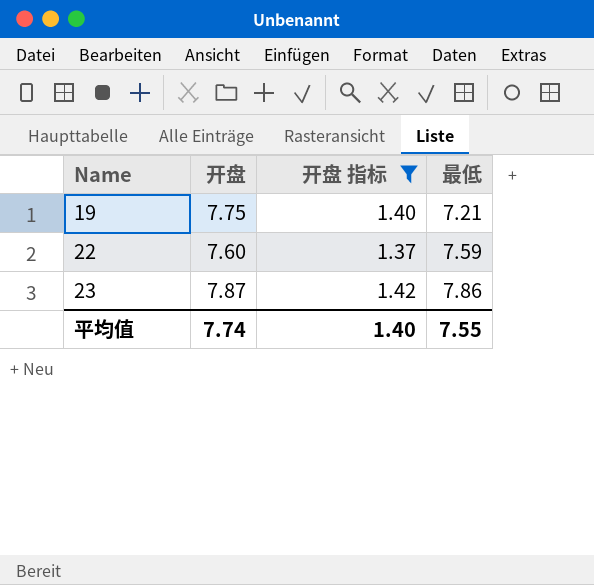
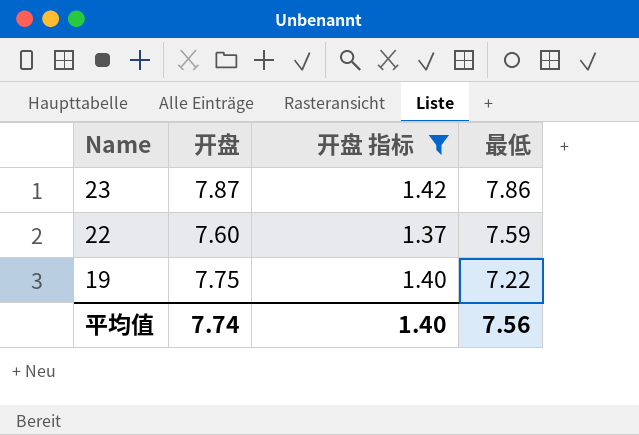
row order: Name ascending -> Name descending
19 | 最低: 7.21 -> 7.22
平均值 | 最低: 7.55 -> 7.56

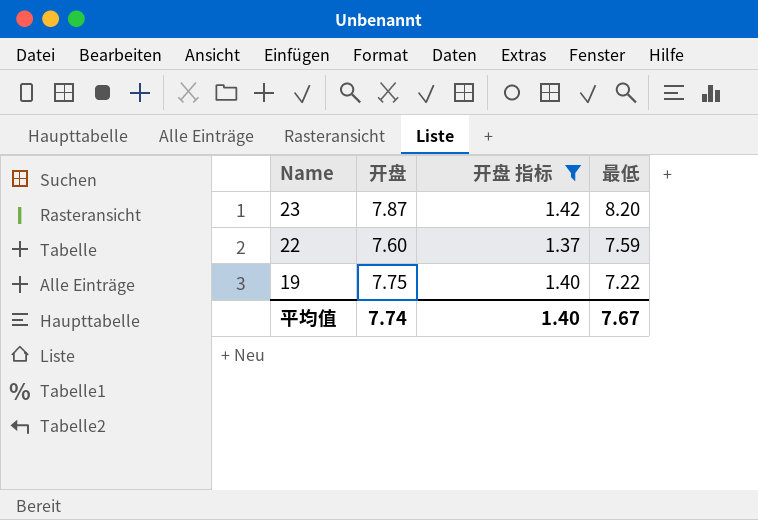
23 | 最低: 7.86 -> 8.20
平均值 | 最低: 7.56 -> 7.67

